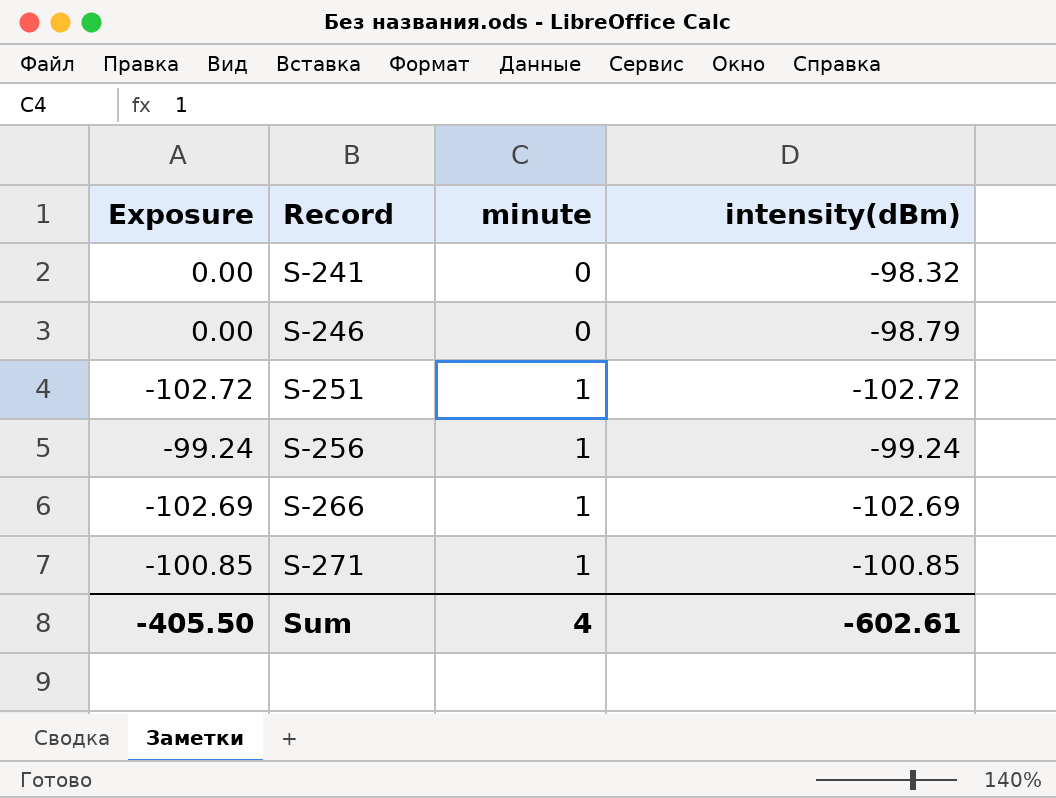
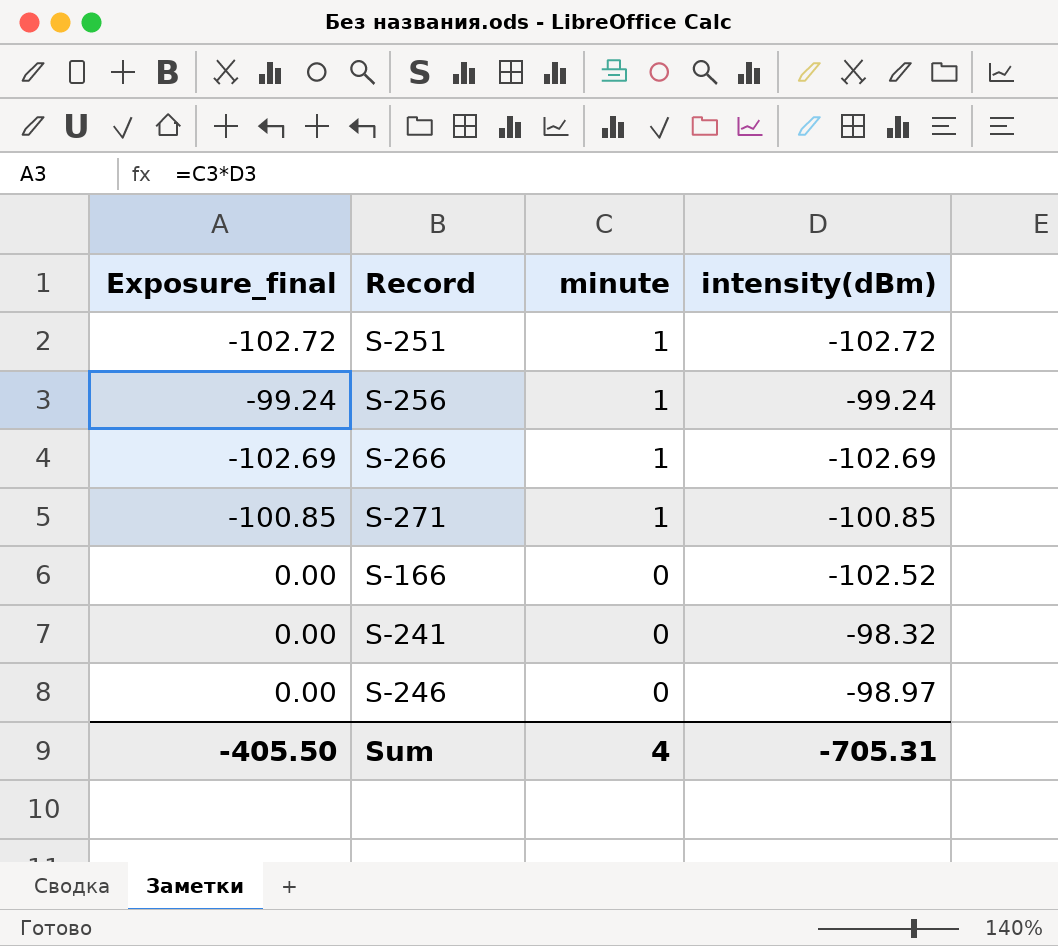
row order: Record ascending -> minute descending
column name: Exposure -> Exposure_final
row S-166: none -> 0.00 | 0 | -102.52
S-246 | intensity(dBm): -98.79 -> -98.97
Sum | intensity(dBm): -602.61 -> -705.31

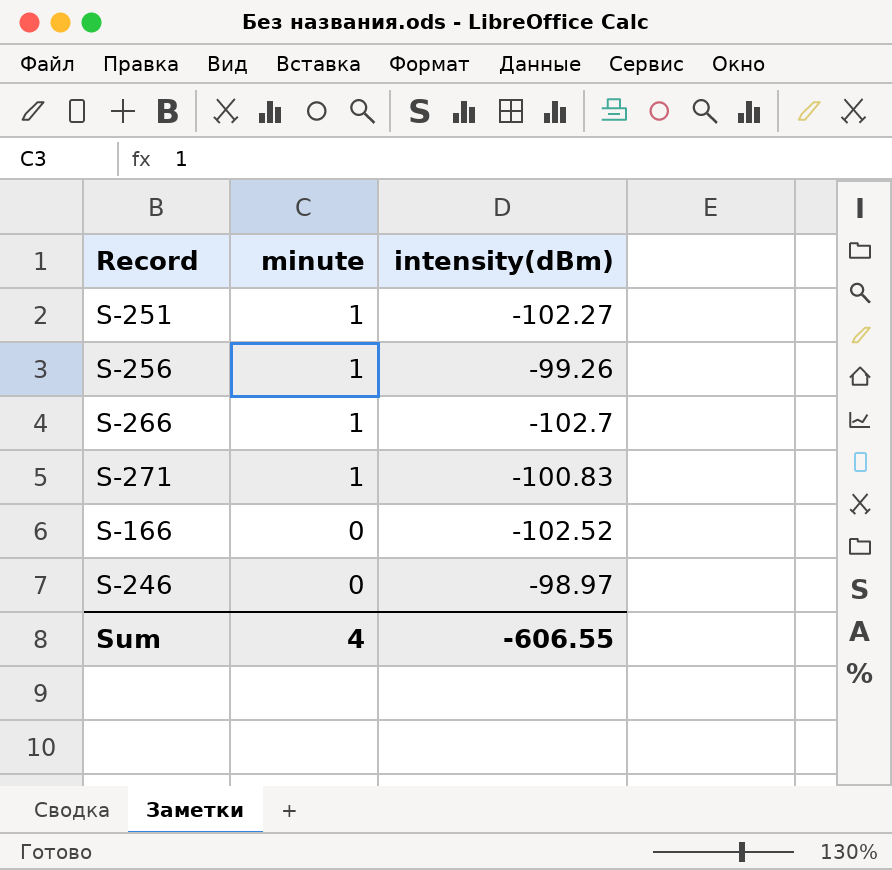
column Exposure_final | formula: [minute] * [intensity(dBm)] -> none
row S-241: 0.00 | 0 | -98.32 -> none
S-251 | intensity(dBm): -102.72 -> -102.27
S-256 | intensity(dBm): -99.24 -> -99.26
S-266 | intensity(dBm): -102.69 -> -102.7
S-271 | intensity(dBm): -100.85 -> -100.83
Sum | intensity(dBm): -705.31 -> -606.55

